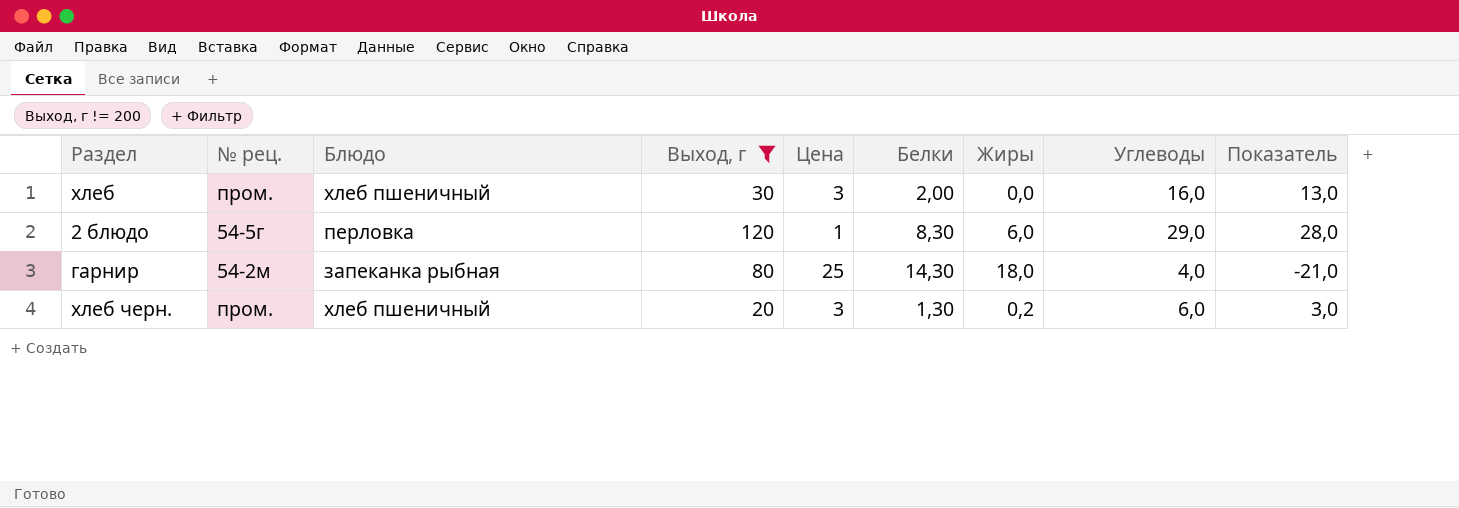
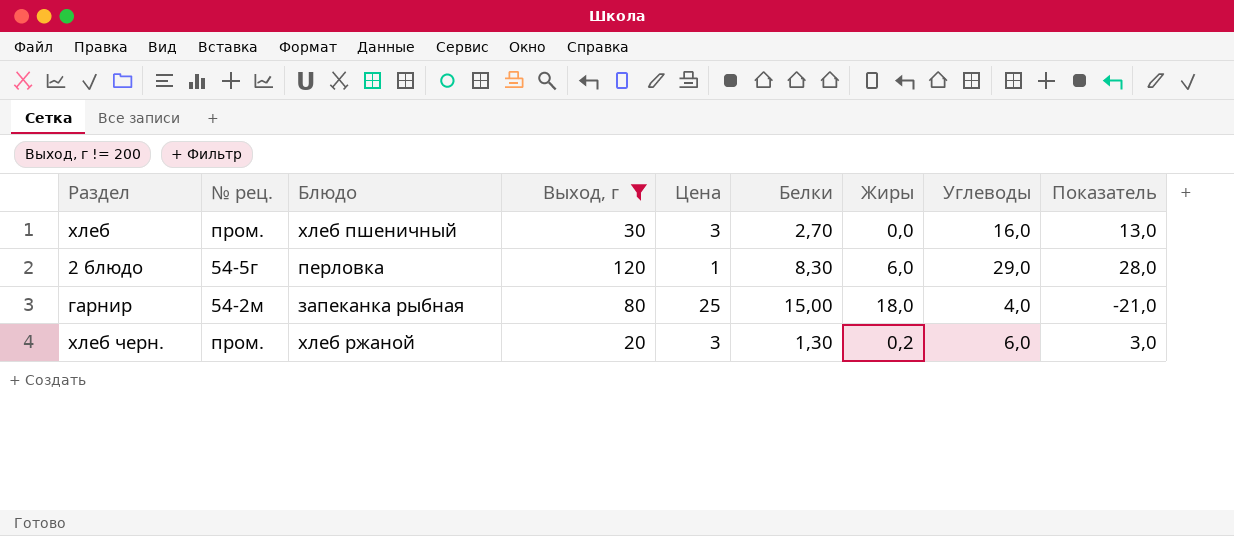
хлеб | Белки: 2,00 -> 2,70
гарнир | Белки: 14,30 -> 15,00
хлеб черн. | Блюдо: хлеб пшеничный -> хлеб ржаной

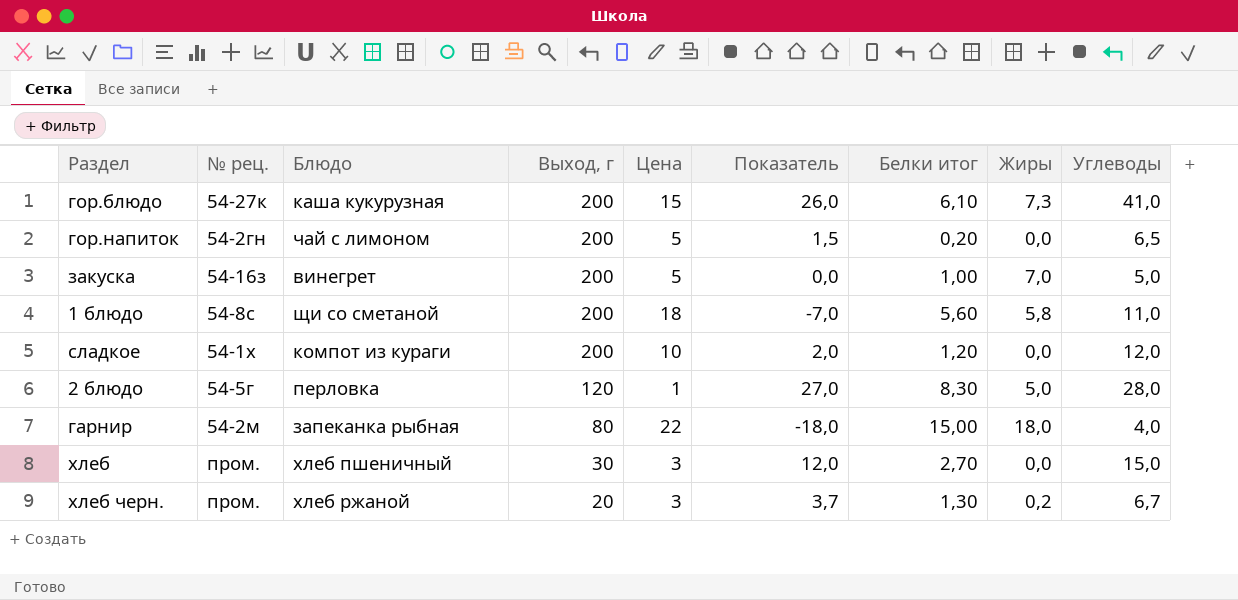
filter: Выход, г != 200 -> none
row order: none -> Выход, г descending
column Показатель | position: 9 -> 6
column name: Белки -> Белки итог
2 блюдо | Показатель: 28,0 -> 27,0
2 блюдо | Жиры: 6,0 -> 5,0
2 блюдо | Углеводы: 29,0 -> 28,0
гарнир | Цена: 25 -> 22
гарнир | Показатель: -21,0 -> -18,0
хлеб | Показатель: 13,0 -> 12,0
хлеб | Углеводы: 16,0 -> 15,0
хлеб черн. | Показатель: 3,0 -> 3,7
хлеб черн. | Углеводы: 6,0 -> 6,7

